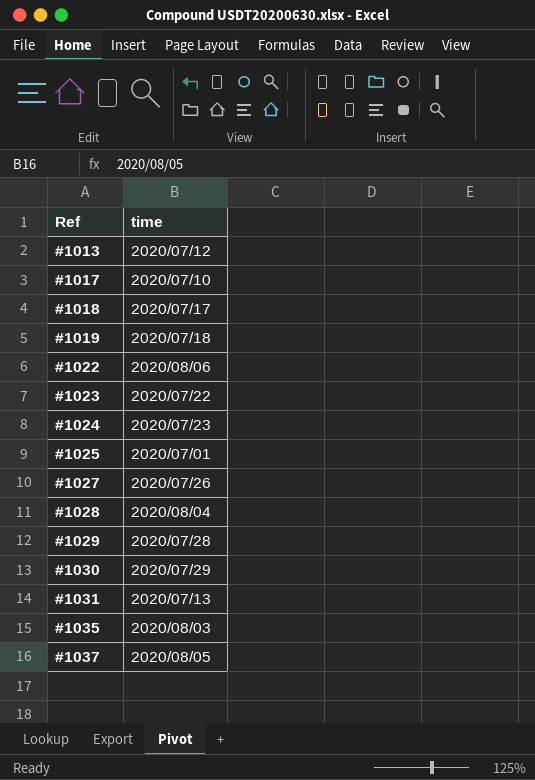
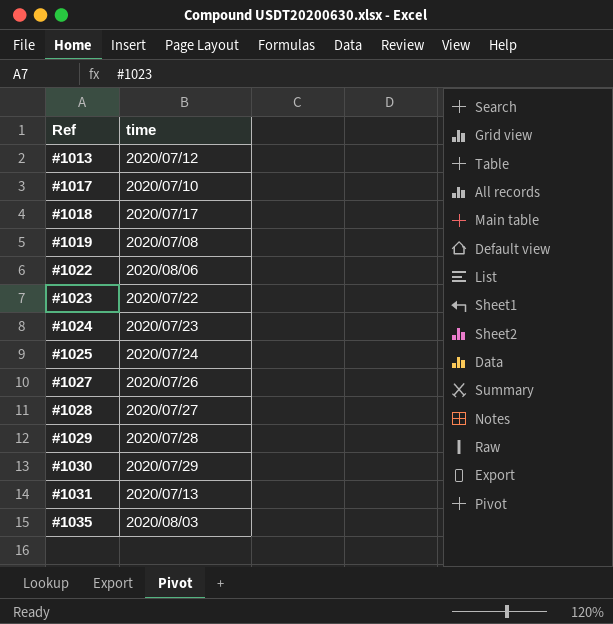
row #1037: 2020/08/05 -> none
#1019 | time: 2020/07/18 -> 2020/07/08
#1025 | time: 2020/07/01 -> 2020/07/24
#1028 | time: 2020/08/04 -> 2020/07/27

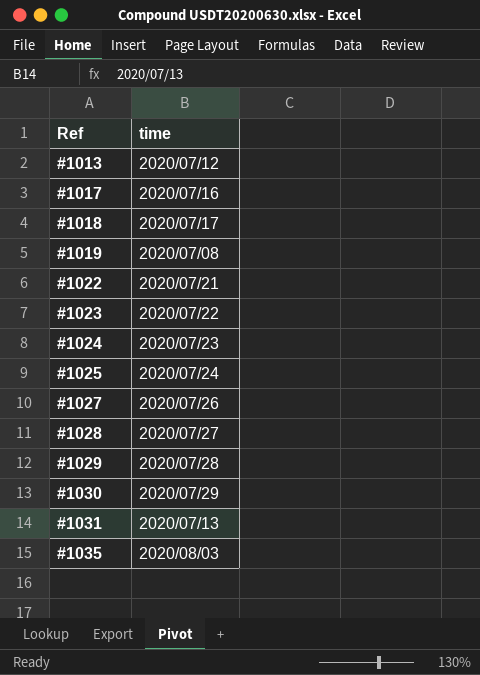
#1017 | time: 2020/07/10 -> 2020/07/16
#1022 | time: 2020/08/06 -> 2020/07/21

